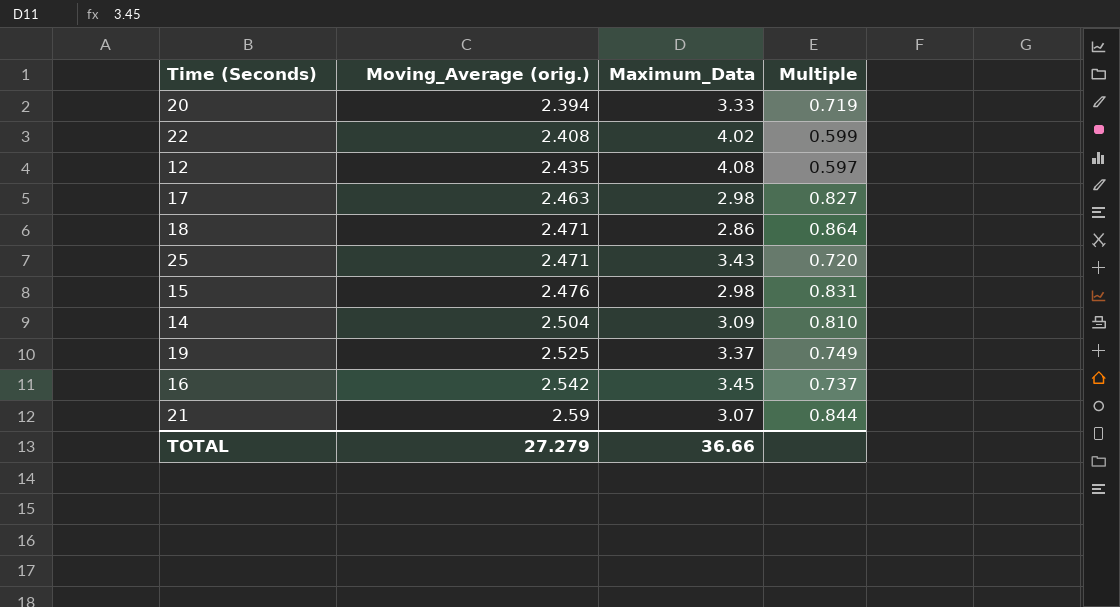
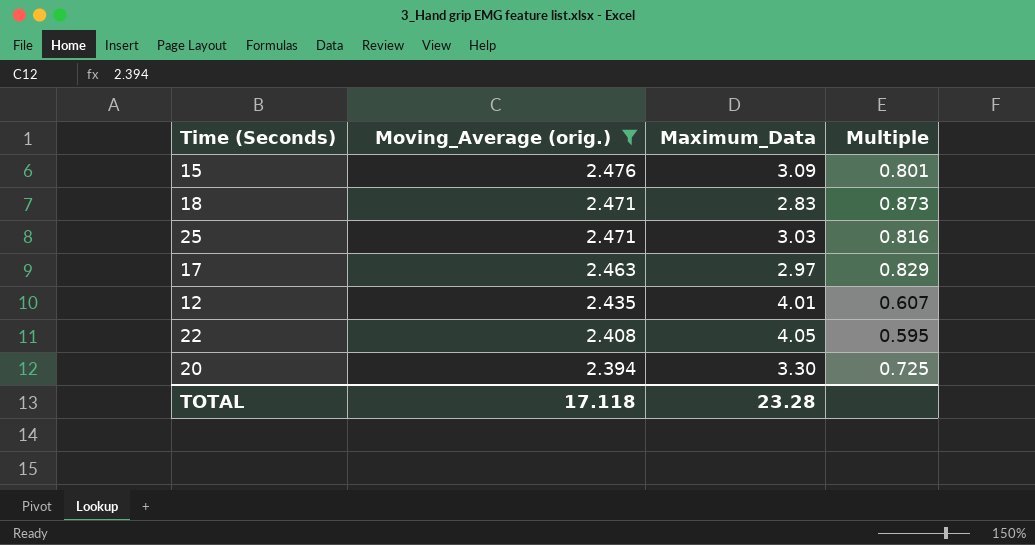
filter: none -> Moving_Average (orig.) <= 2.476
row order: Moving_Average (orig.) ascending -> Moving_Average (orig.) descending
15 | Maximum_Data: 2.98 -> 3.09
15 | Multiple: 0.831 -> 0.801
18 | Maximum_Data: 2.86 -> 2.83
18 | Multiple: 0.864 -> 0.873
25 | Maximum_Data: 3.43 -> 3.03
25 | Multiple: 0.720 -> 0.816
17 | Maximum_Data: 2.98 -> 2.97
17 | Multiple: 0.827 -> 0.829
12 | Maximum_Data: 4.08 -> 4.01
12 | Multiple: 0.597 -> 0.607
22 | Maximum_Data: 4.02 -> 4.05
22 | Multiple: 0.599 -> 0.595
20 | Maximum_Data: 3.33 -> 3.30
20 | Multiple: 0.719 -> 0.725
TOTAL | Moving_Average (orig.): 27.279 -> 17.118
TOTAL | Maximum_Data: 36.66 -> 23.28

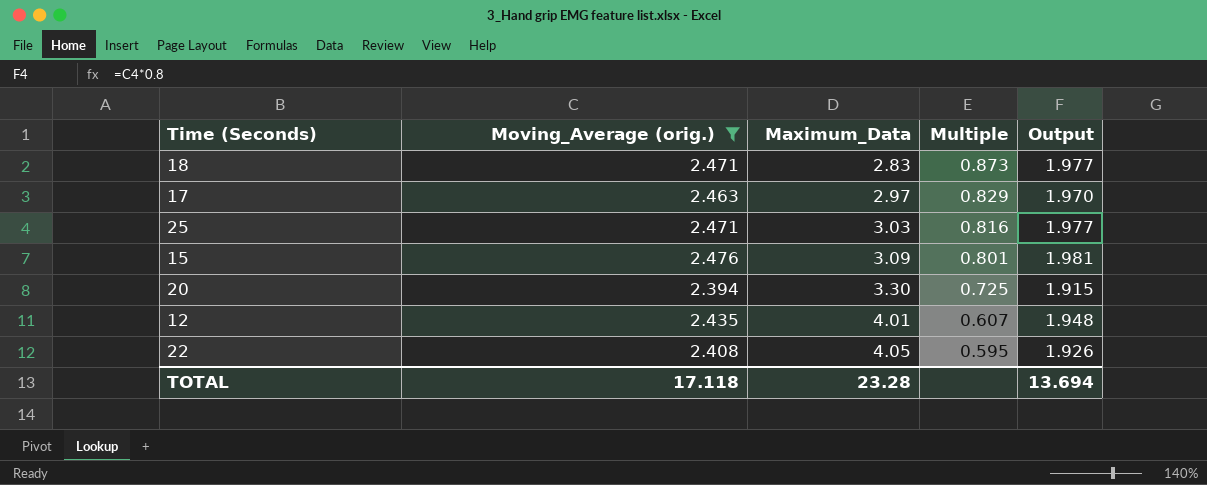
row order: Moving_Average (orig.) descending -> Maximum_Data ascending
column Output | formula: none -> [Moving_Average (orig.)] * 0.8

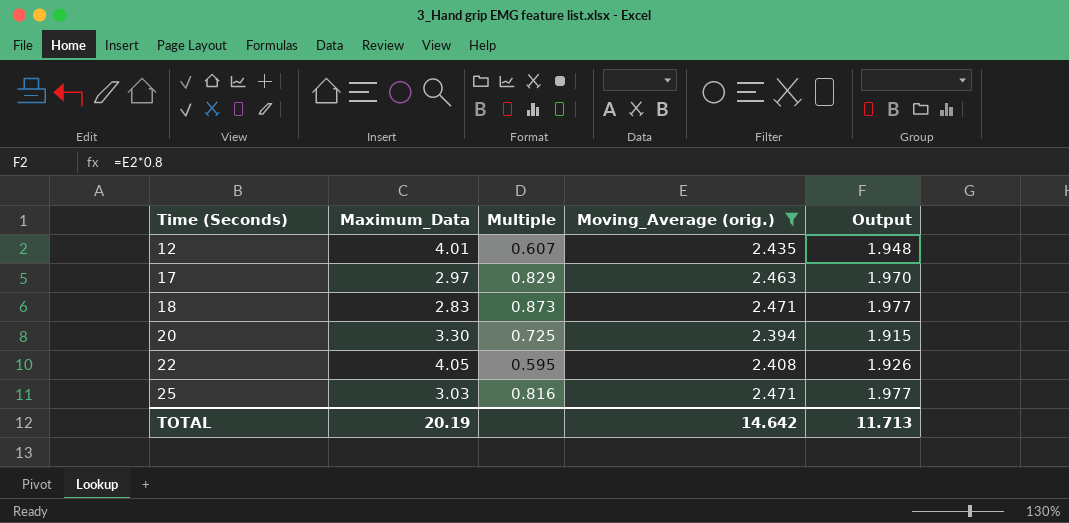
row order: Maximum_Data ascending -> Time (Seconds) ascending
column Moving_Average (orig.) | position: 2 -> 4
row 15: 2.476 | 3.09 | 0.801 | 1.981 -> none
TOTAL | Maximum_Data: 23.28 -> 20.19
TOTAL | Moving_Average (orig.): 17.118 -> 14.642
TOTAL | Output: 13.694 -> 11.713

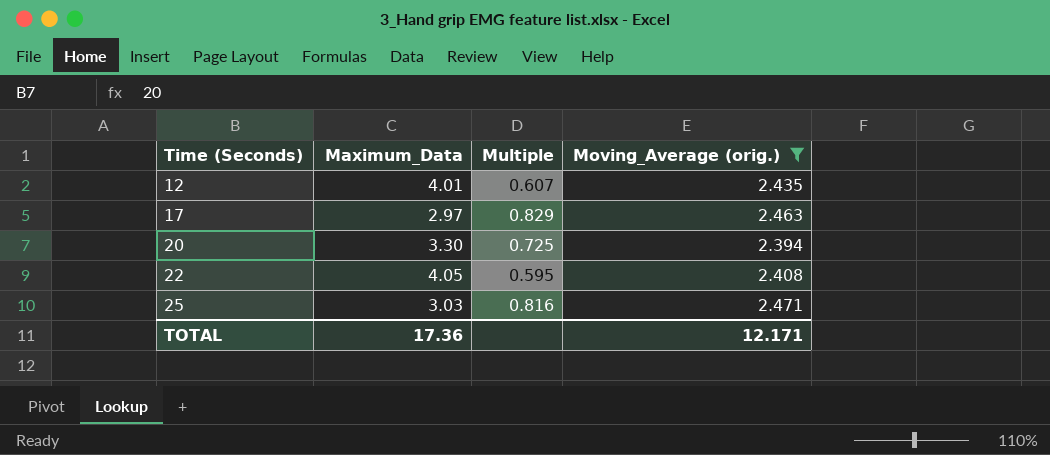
column Output | formula: [Moving_Average (orig.)] * 0.8 -> none
row 18: 2.83 | 0.873 | 2.471 | 1.977 -> none
TOTAL | Maximum_Data: 20.19 -> 17.36
TOTAL | Moving_Average (orig.): 14.642 -> 12.171

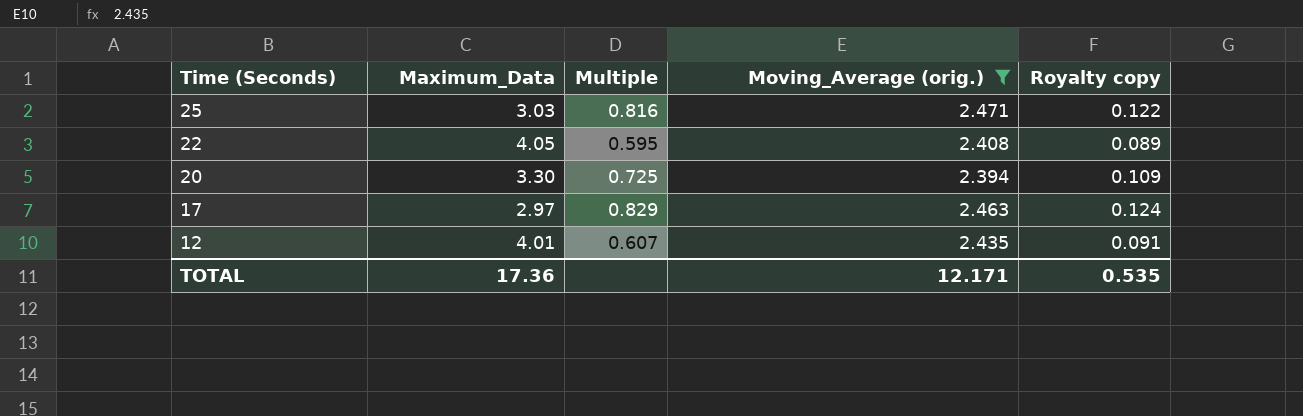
row order: Time (Seconds) ascending -> Time (Seconds) descending
column Royalty copy | formula: none -> [Multiple] * 0.15

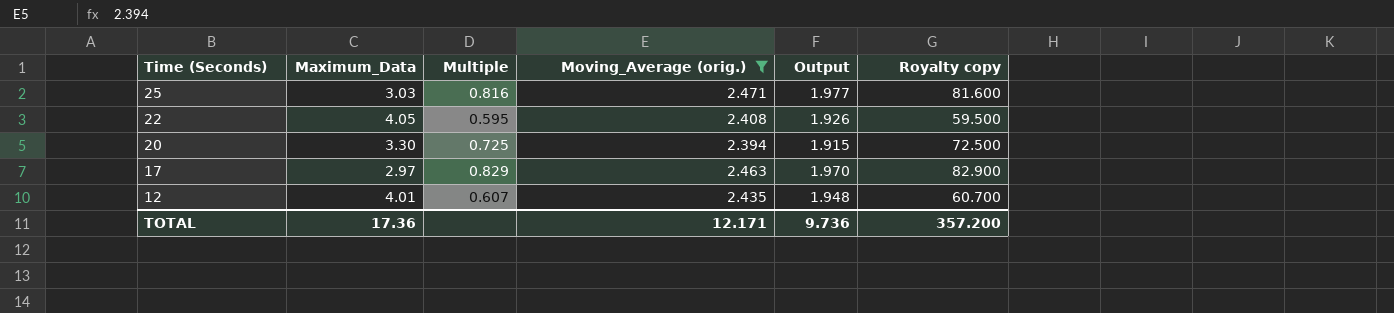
column Output | formula: none -> [Moving_Average (orig.)] * 0.8
column Royalty copy | formula: [Multiple] * 0.15 -> [Multiple] * 100
TOTAL | Royalty copy: 0.535 -> 357.200

